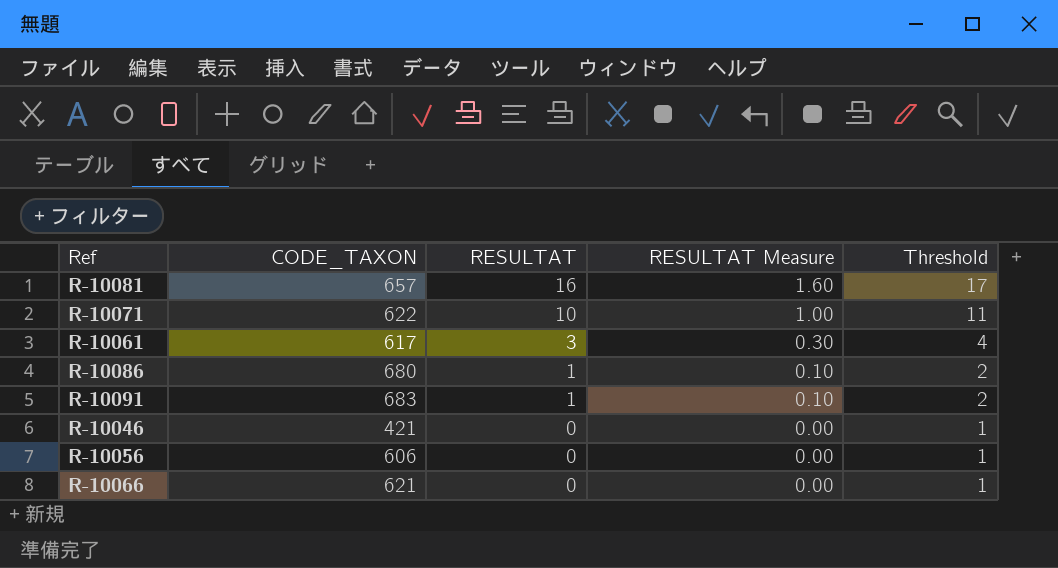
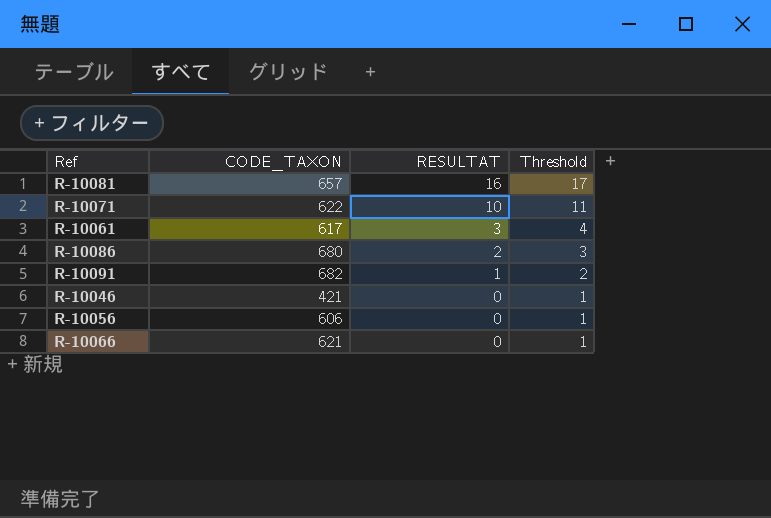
column RESULTAT Measure | formula: [RESULTAT] * 0.1 -> none
R-10086 | RESULTAT: 1 -> 2
R-10086 | Threshold: 2 -> 3
R-10091 | CODE_TAXON: 683 -> 682

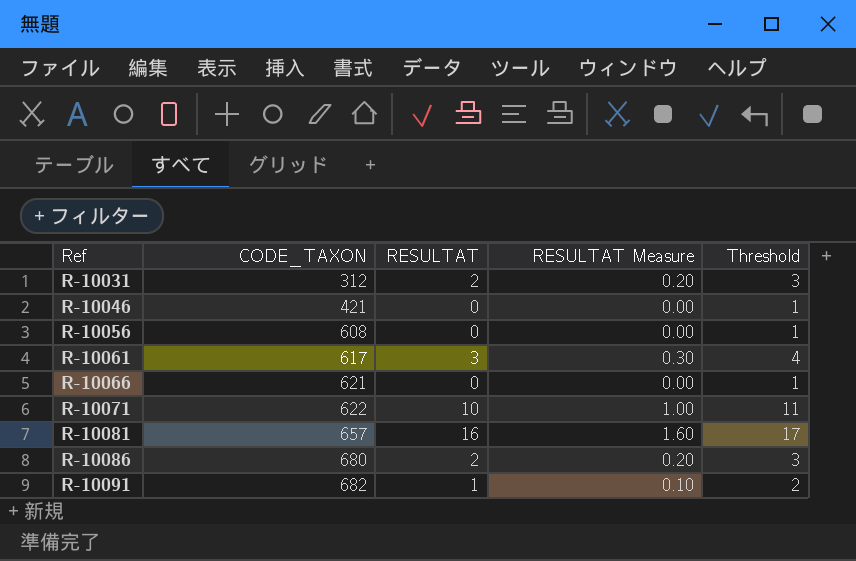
row order: RESULTAT descending -> Ref ascending
column RESULTAT Measure | formula: none -> [RESULTAT] * 0.1
row R-10031: none -> 312 | 2 | 0.20 | 3
R-10056 | CODE_TAXON: 606 -> 608

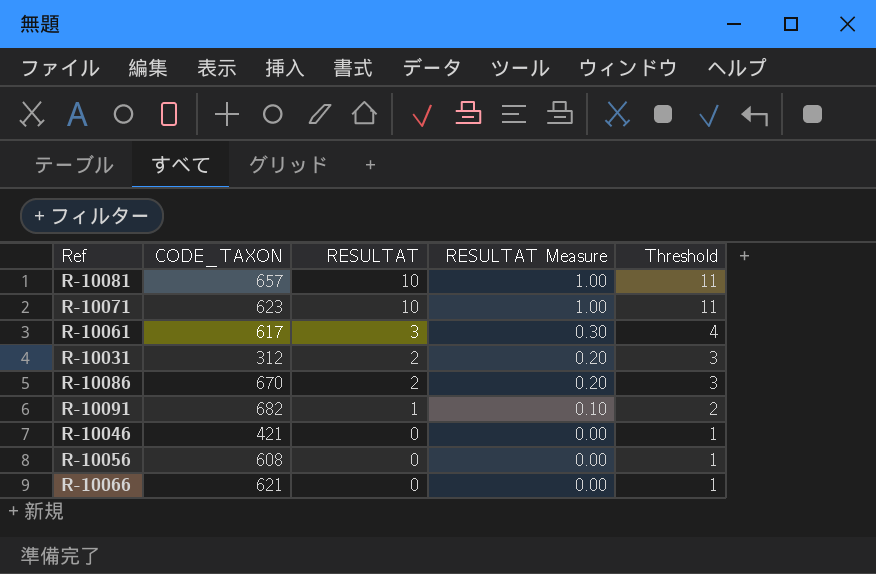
row order: Ref ascending -> RESULTAT descending
R-10081 | RESULTAT: 16 -> 10
R-10081 | RESULTAT Measure: 1.60 -> 1.00
R-10081 | Threshold: 17 -> 11
R-10071 | CODE_TAXON: 622 -> 623
R-10086 | CODE_TAXON: 680 -> 670

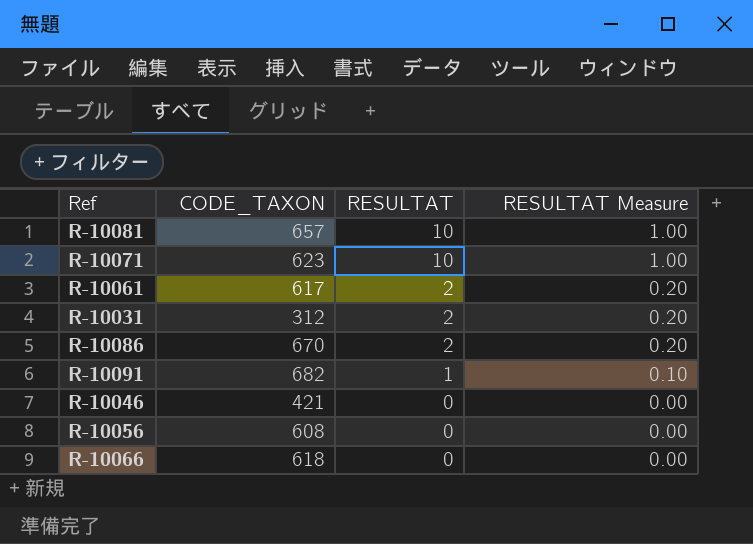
column Threshold | formula: [RESULTAT] + 1 -> none
R-10061 | RESULTAT: 3 -> 2
R-10061 | RESULTAT Measure: 0.30 -> 0.20
R-10066 | CODE_TAXON: 621 -> 618

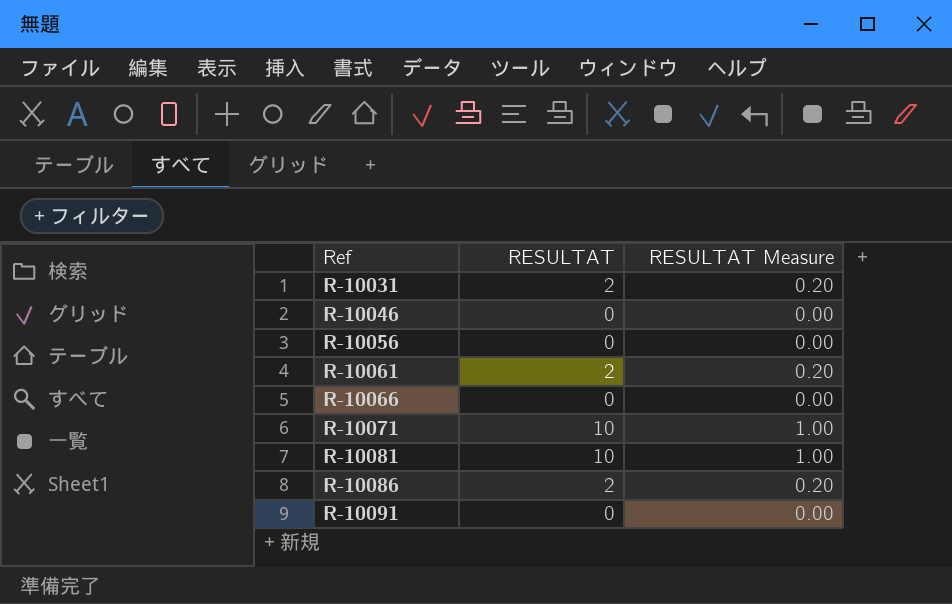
row order: RESULTAT descending -> Ref ascending
column CODE_TAXON | position: 2 -> none
R-10091 | RESULTAT: 1 -> 0
R-10091 | RESULTAT Measure: 0.10 -> 0.00

